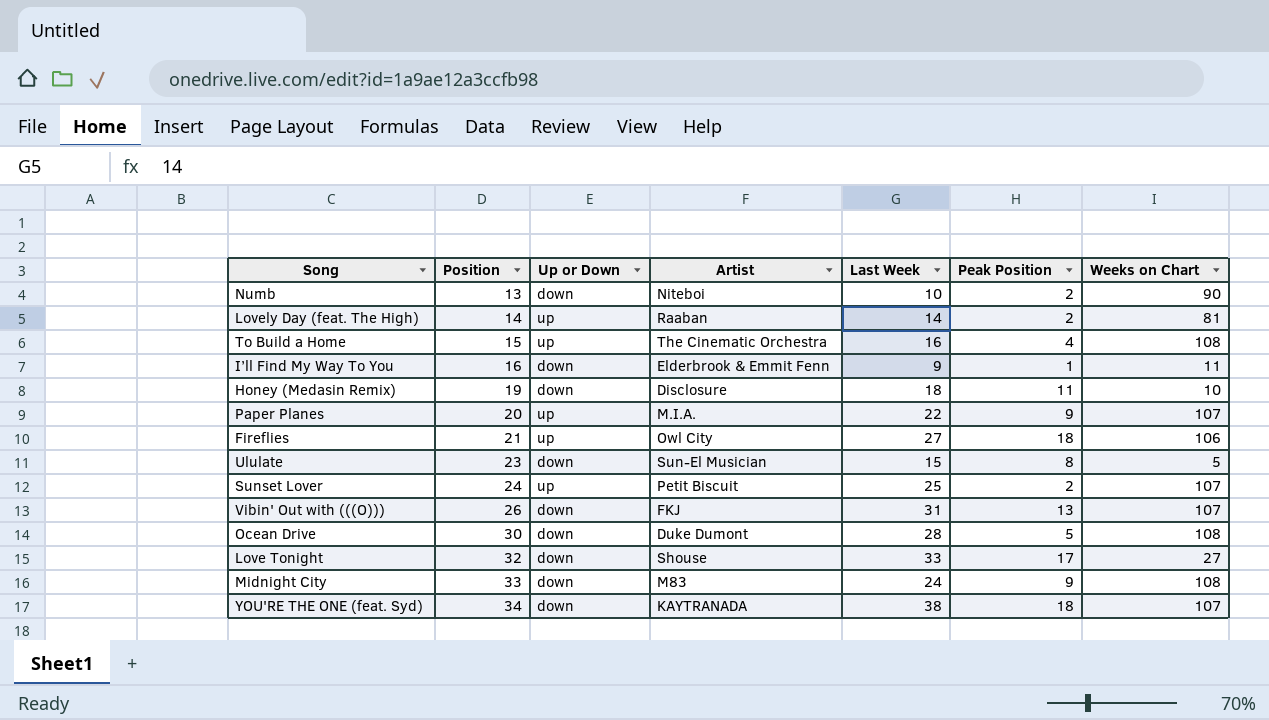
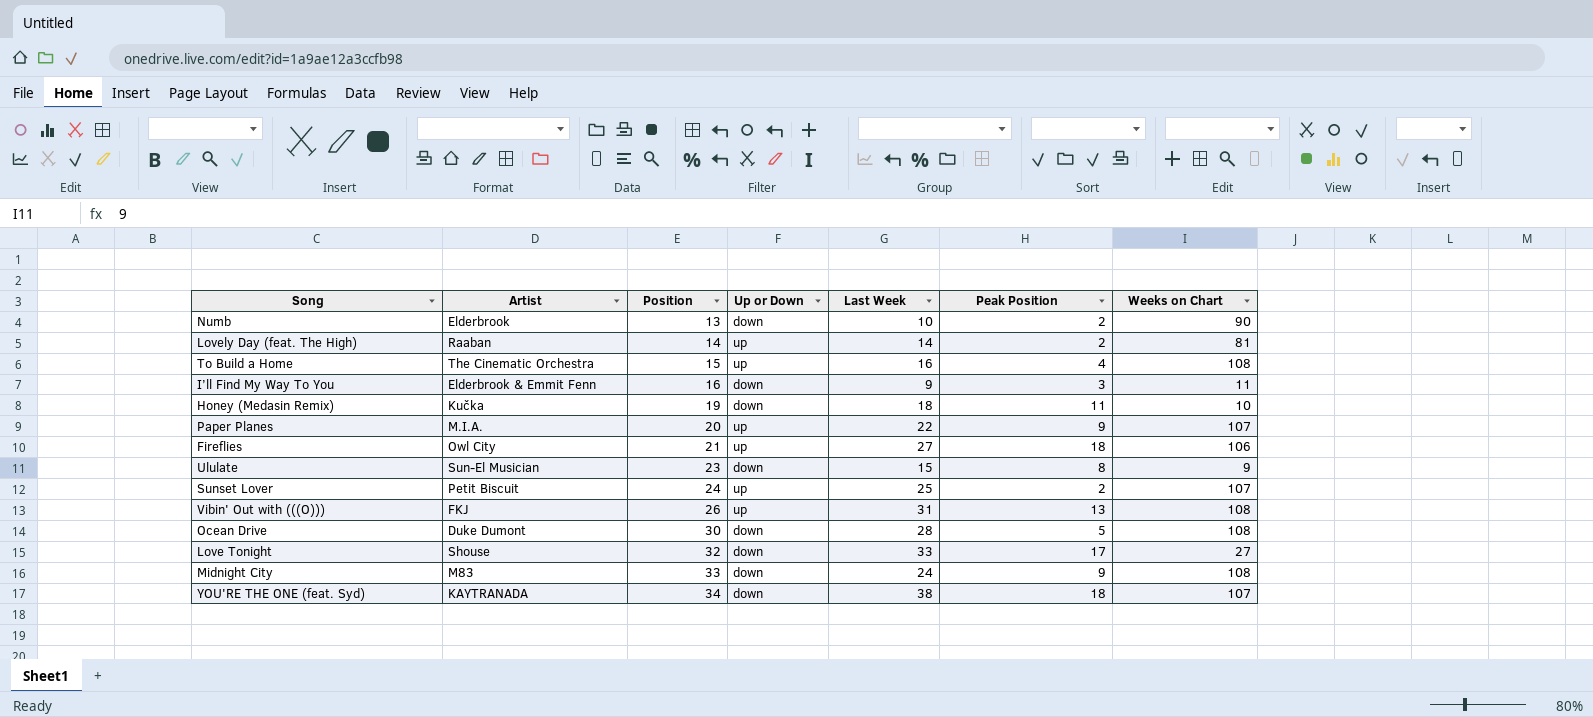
column Artist | position: 4 -> 2
Numb | Artist: Niteboi -> Elderbrook
I’ll Find My Way To You | Peak Position: 1 -> 3
Honey (Medasin Remix) | Artist: Disclosure -> Kučka
Ululate | Weeks on Chart: 5 -> 9
Vibin' Out with (((O))) | Up or Down: down -> up
Vibin' Out with (((O))) | Weeks on Chart: 107 -> 108

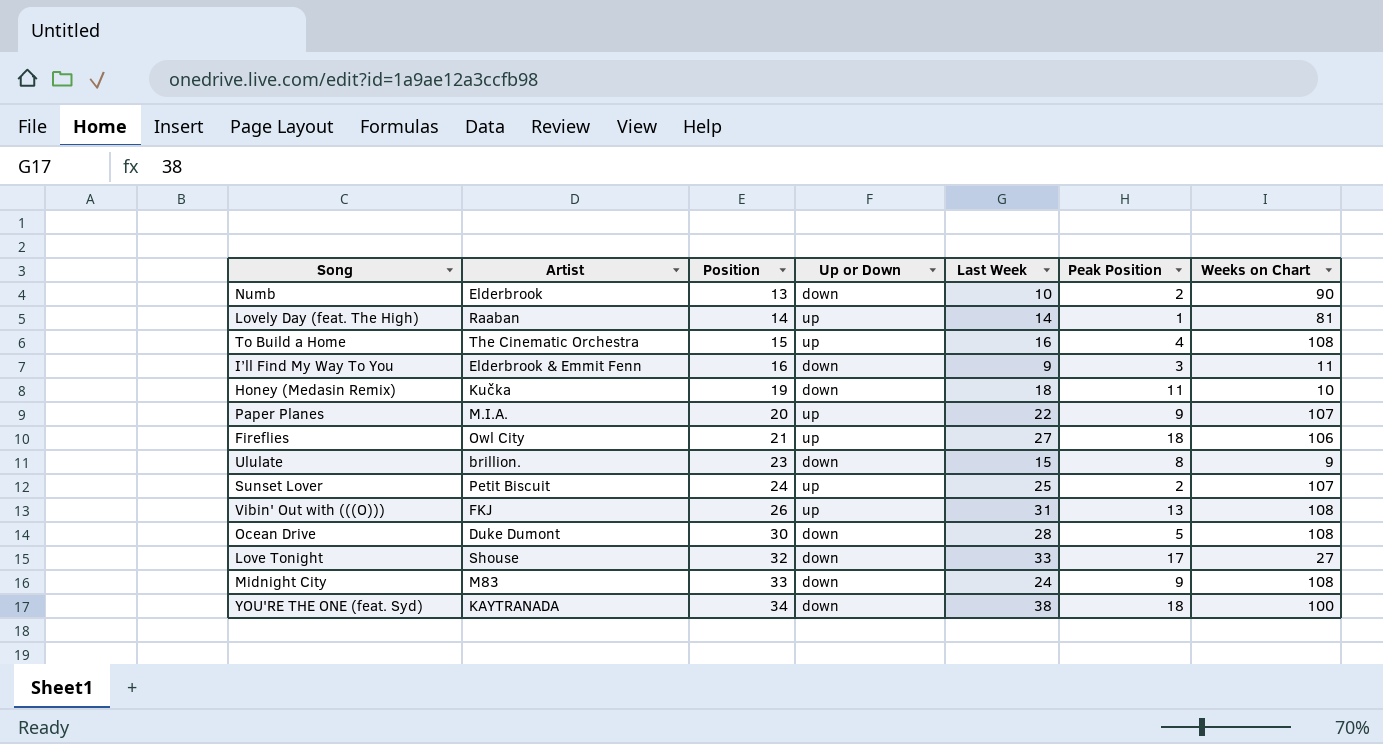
Lovely Day (feat. The High) | Peak Position: 2 -> 1
Ululate | Artist: Sun-El Musician -> brillion.
YOU'RE THE ONE (feat. Syd) | Weeks on Chart: 107 -> 100

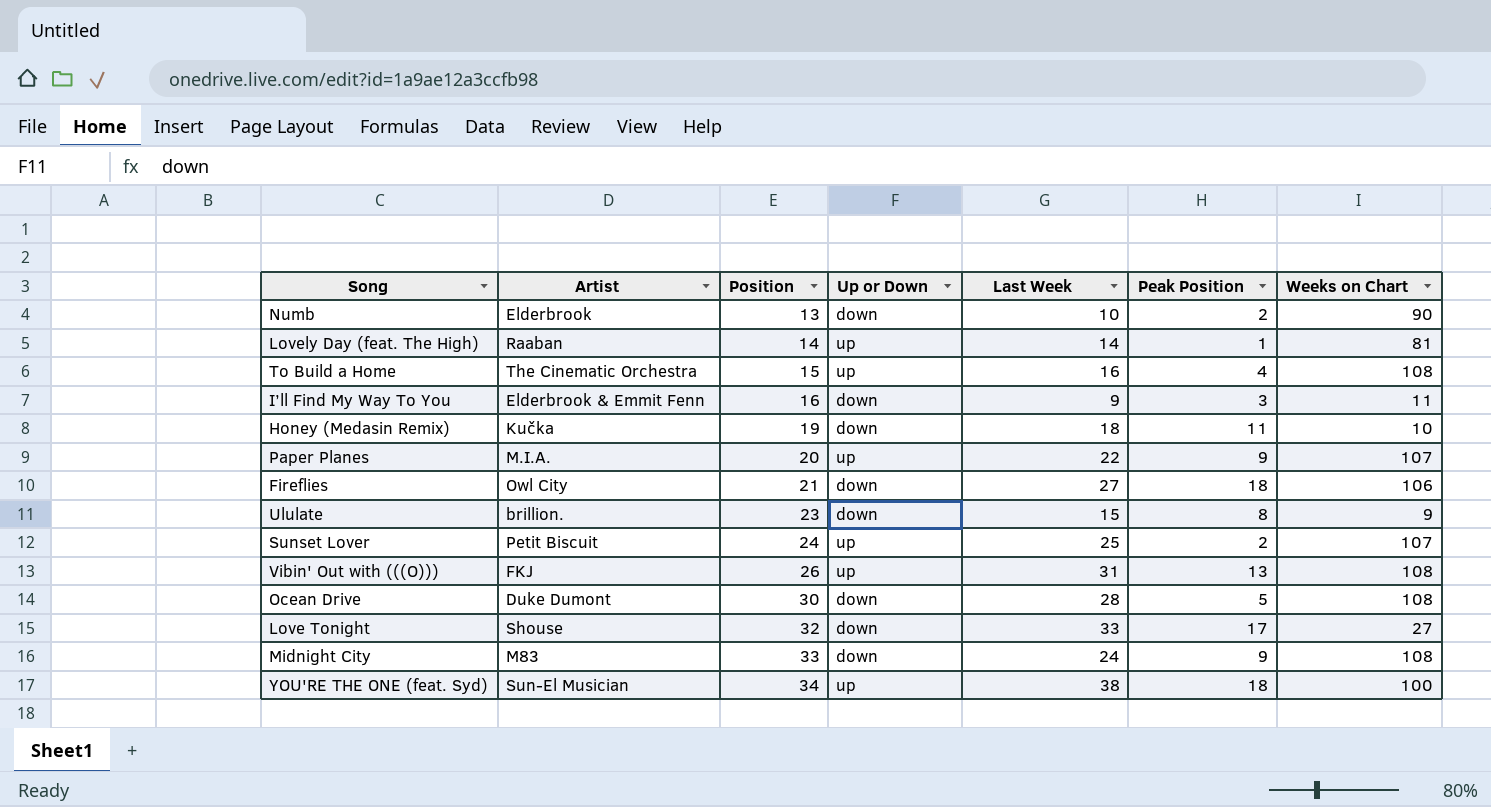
Fireflies | Up or Down: up -> down
YOU'RE THE ONE (feat. Syd) | Artist: KAYTRANADA -> Sun-El Musician
YOU'RE THE ONE (feat. Syd) | Up or Down: down -> up

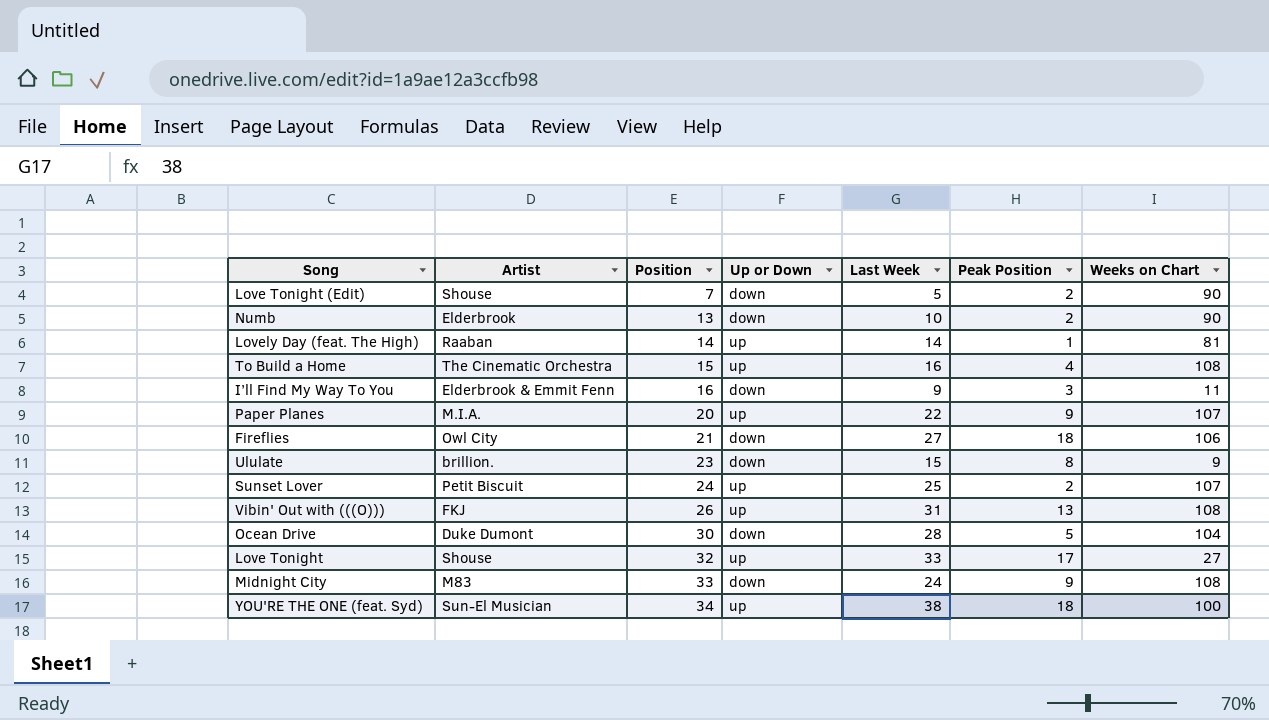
row Honey (Medasin Remix): Kučka | 19 | down | 18 | 11 | 10 -> none
row Love Tonight (Edit): none -> Shouse | 7 | down | 5 | 2 | 90
Ocean Drive | Weeks on Chart: 108 -> 104
Love Tonight | Up or Down: down -> up

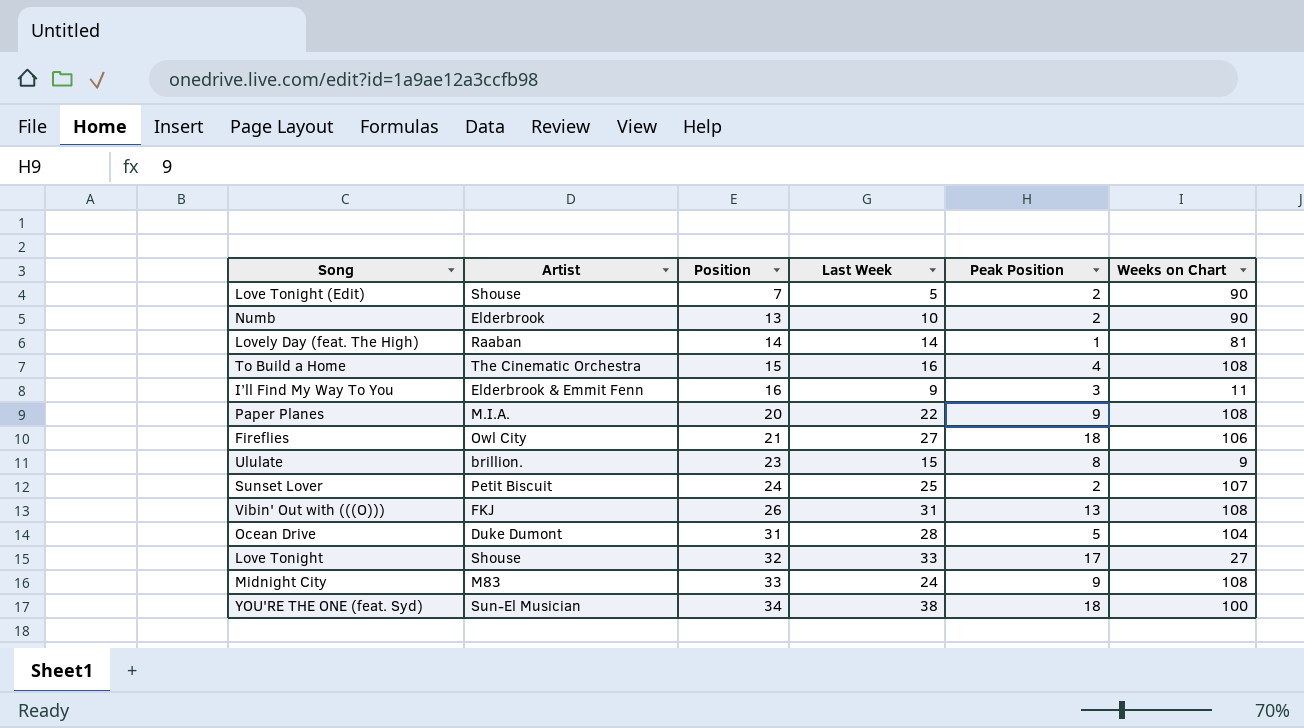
column Up or Down | position: 4 -> none
Paper Planes | Weeks on Chart: 107 -> 108
Ocean Drive | Position: 30 -> 31

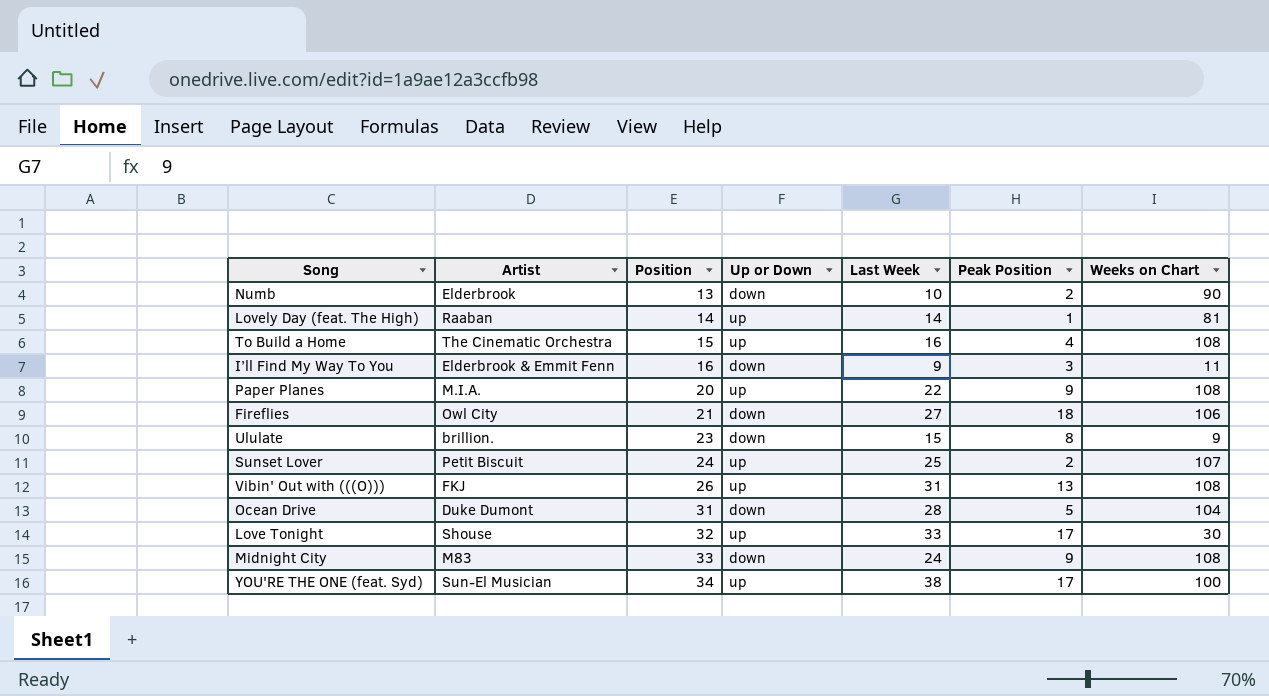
column Up or Down | position: none -> 4
row Love Tonight (Edit): Shouse | 7 | 5 | 2 | 90 -> none
Love Tonight | Weeks on Chart: 27 -> 30
YOU'RE THE ONE (feat. Syd) | Peak Position: 18 -> 17

